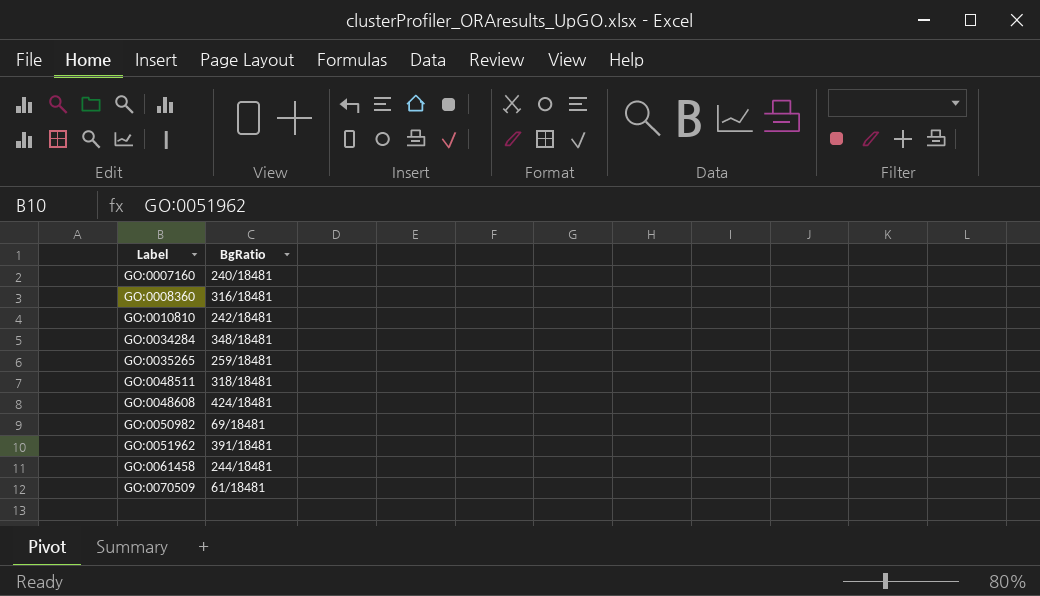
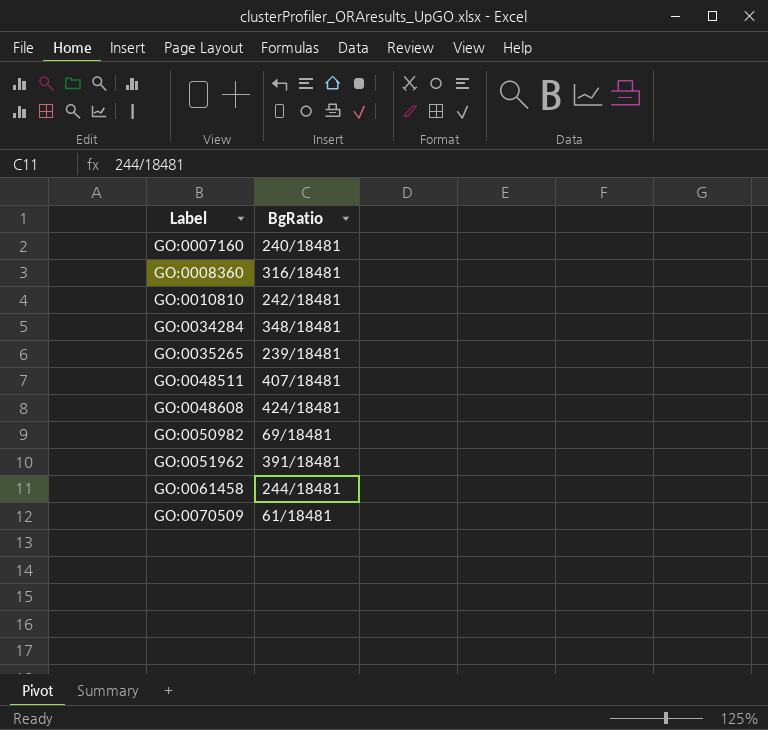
GO:0035265 | BgRatio: 259/18481 -> 239/18481
GO:0048511 | BgRatio: 318/18481 -> 407/18481

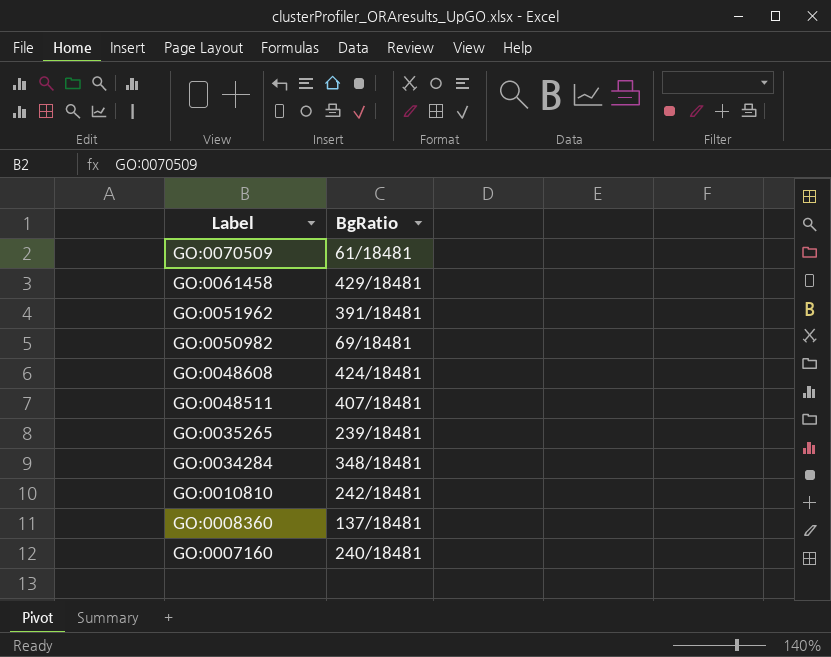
row order: Label ascending -> Label descending
GO:0061458 | BgRatio: 244/18481 -> 429/18481
GO:0008360 | BgRatio: 316/18481 -> 137/18481

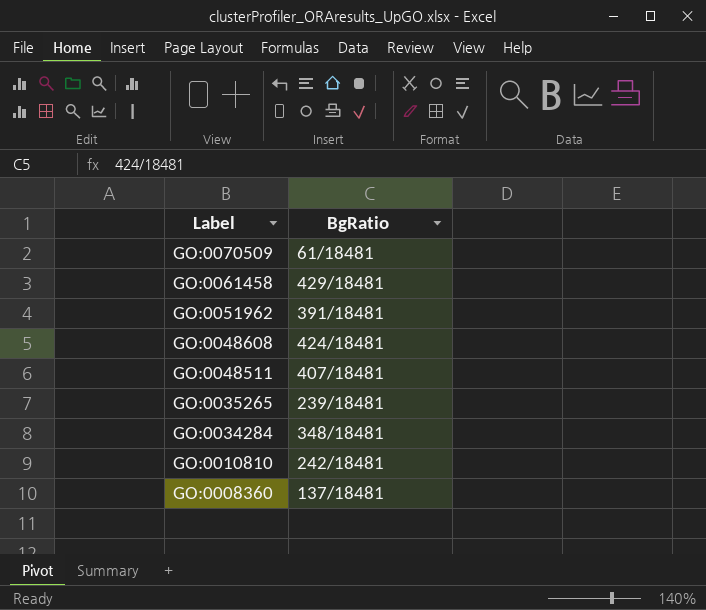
row GO:0050982: 69/18481 -> none
row GO:0007160: 240/18481 -> none

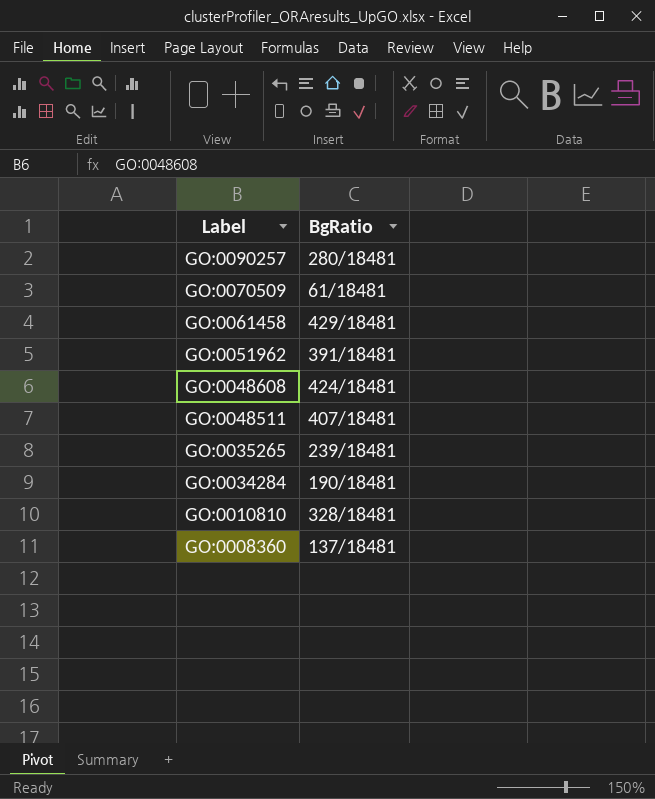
row GO:0090257: none -> 280/18481
GO:0034284 | BgRatio: 348/18481 -> 190/18481
GO:0010810 | BgRatio: 242/18481 -> 328/18481

